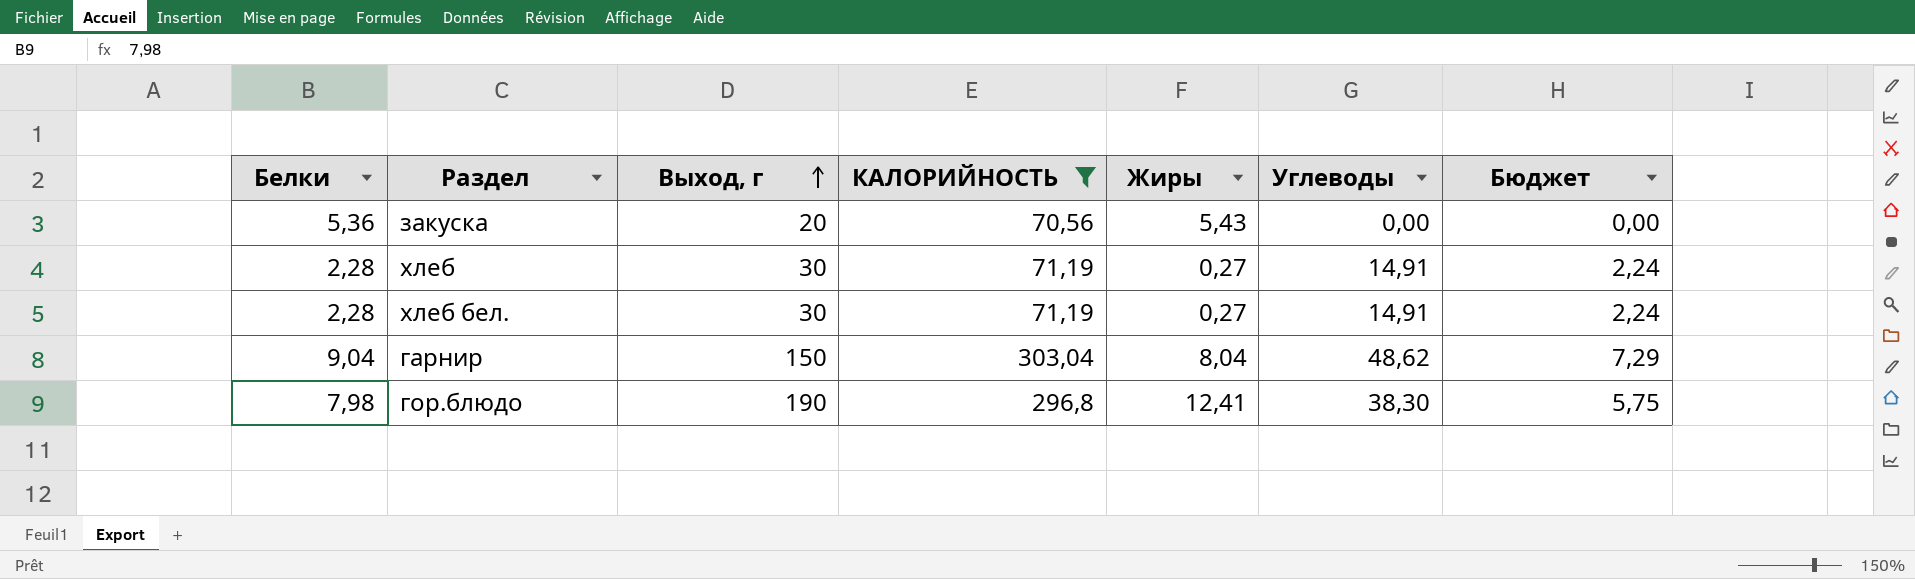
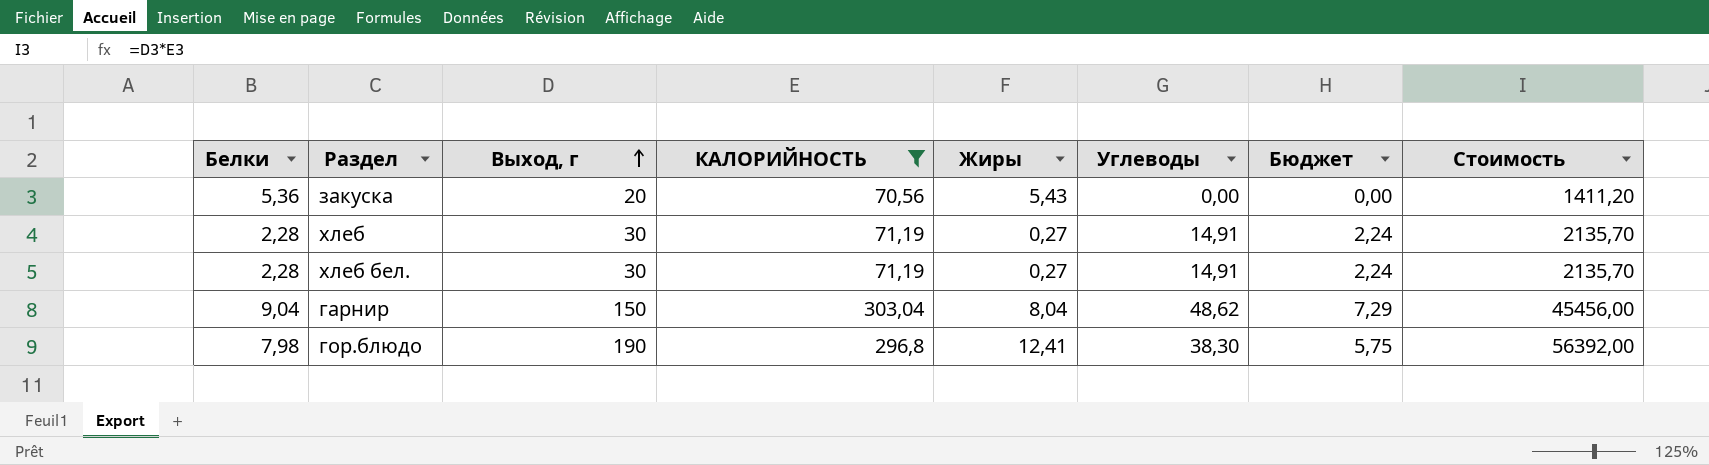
column Стоимость | formula: none -> [Выход, г] * [КАЛОРИЙНОСТЬ]

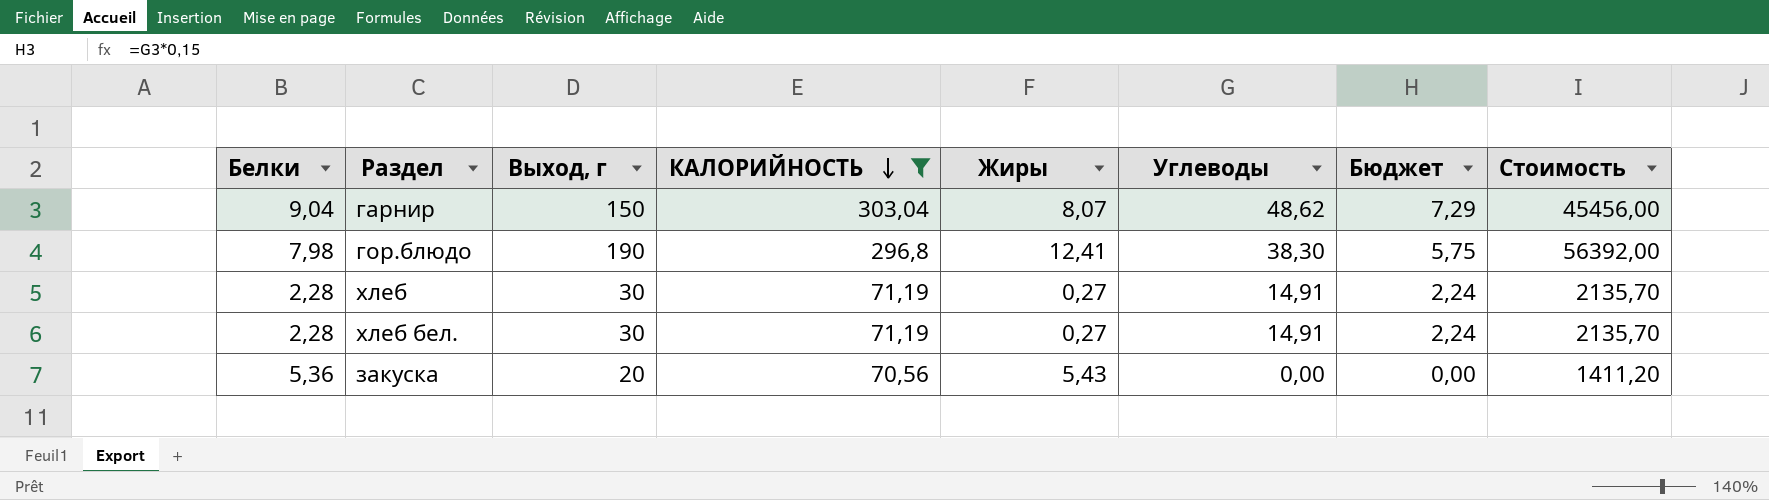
row order: Выход, г ascending -> КАЛОРИЙНОСТЬ descending
гарнир | Жиры: 8,04 -> 8,07

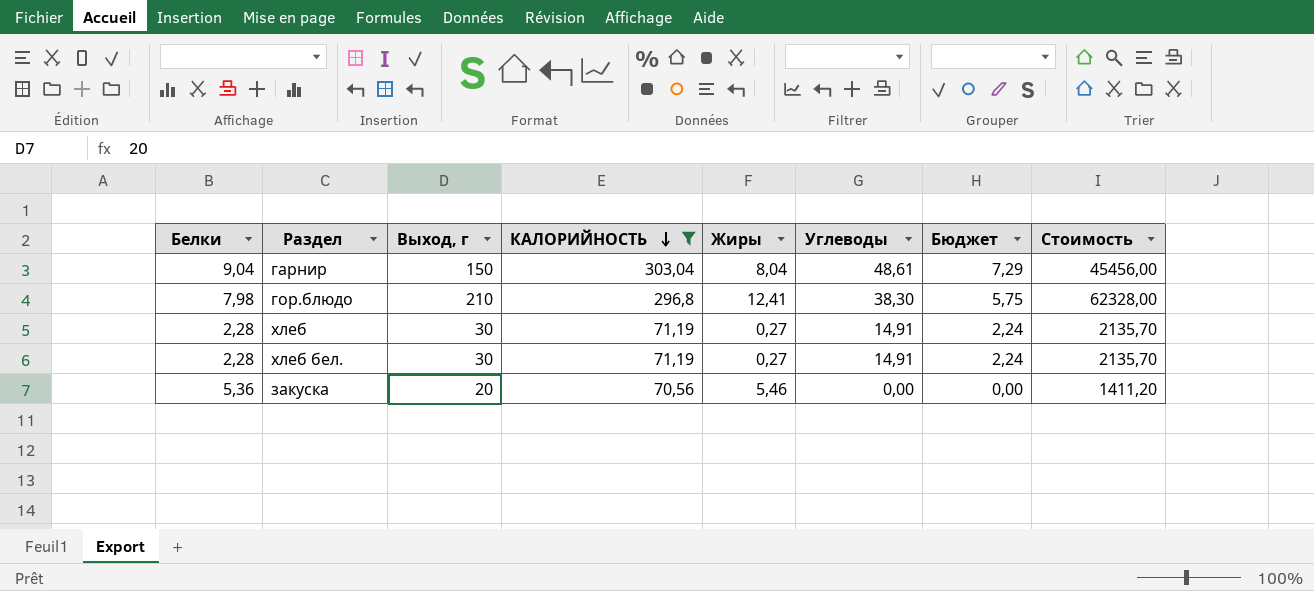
гарнир | Жиры: 8,07 -> 8,04
гарнир | Углеводы: 48,62 -> 48,61
гор.блюдо | Выход, г: 190 -> 210
гор.блюдо | Стоимость: 56392,00 -> 62328,00
закуска | Жиры: 5,43 -> 5,46

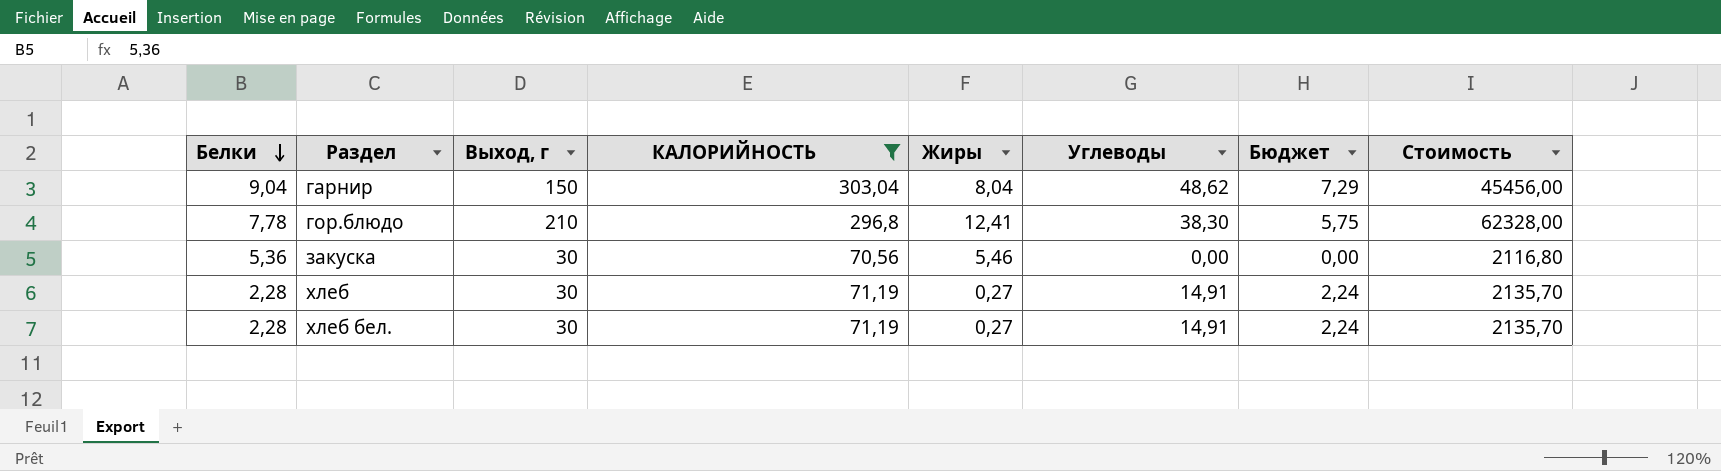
row order: КАЛОРИЙНОСТЬ descending -> Белки descending
гарнир | Углеводы: 48,61 -> 48,62
гор.блюдо | Белки: 7,98 -> 7,78
закуска | Выход, г: 20 -> 30
закуска | Стоимость: 1411,20 -> 2116,80

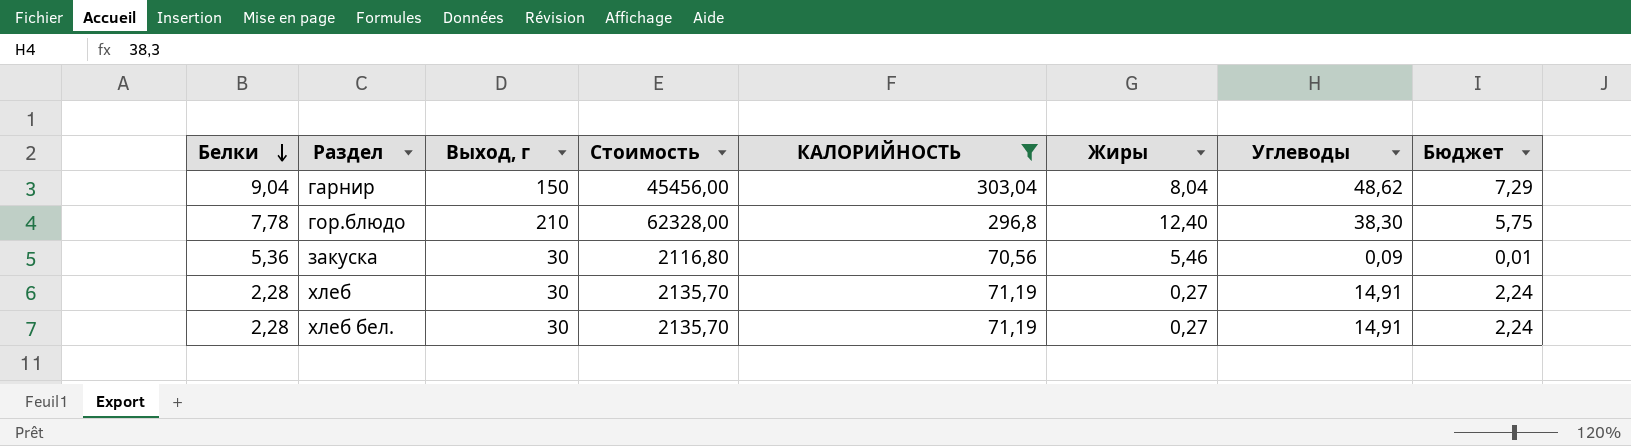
column Стоимость | position: 8 -> 4
гор.блюдо | Жиры: 12,41 -> 12,40
закуска | Углеводы: 0,00 -> 0,09
закуска | Бюджет: 0,00 -> 0,01

